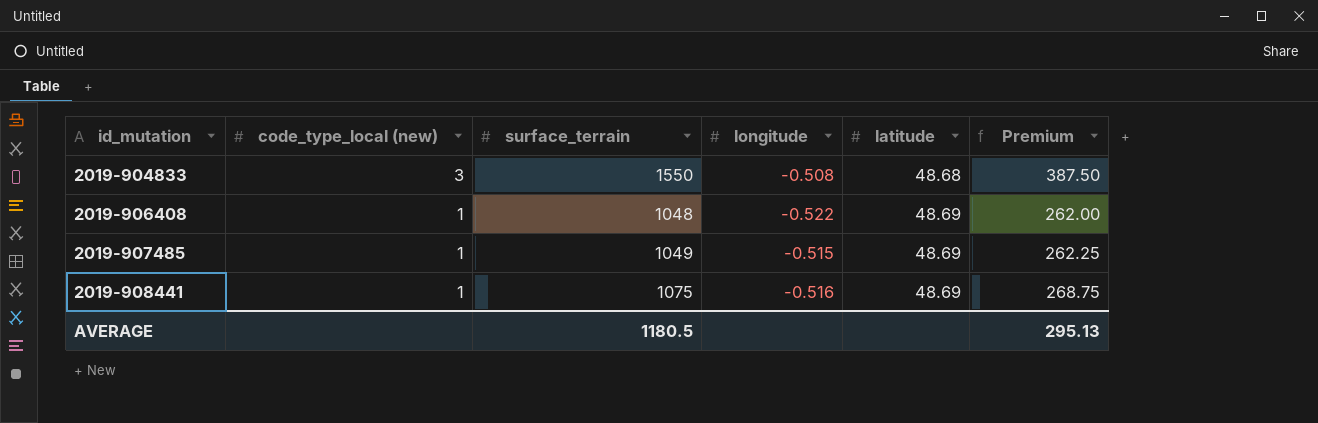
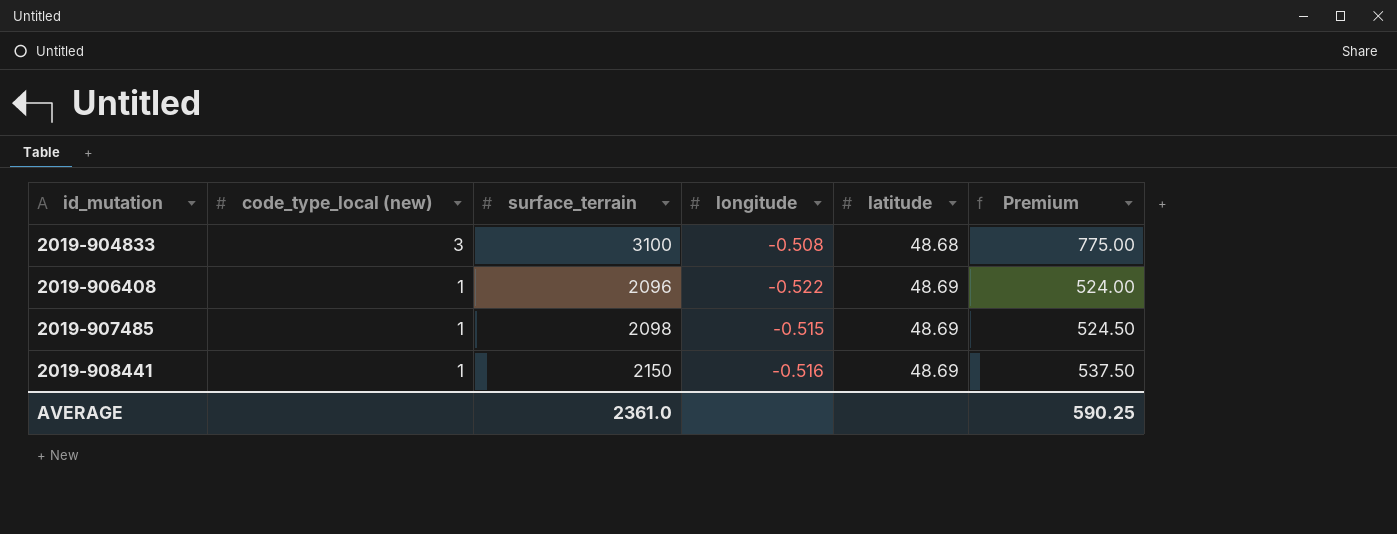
2019-904833 | surface_terrain: 1550 -> 3100
2019-904833 | Premium: 387.50 -> 775.00
2019-906408 | surface_terrain: 1048 -> 2096
2019-906408 | Premium: 262.00 -> 524.00
2019-907485 | surface_terrain: 1049 -> 2098
2019-907485 | Premium: 262.25 -> 524.50
2019-908441 | surface_terrain: 1075 -> 2150
2019-908441 | Premium: 268.75 -> 537.50
AVERAGE | surface_terrain: 1180.5 -> 2361.0
AVERAGE | Premium: 295.13 -> 590.25

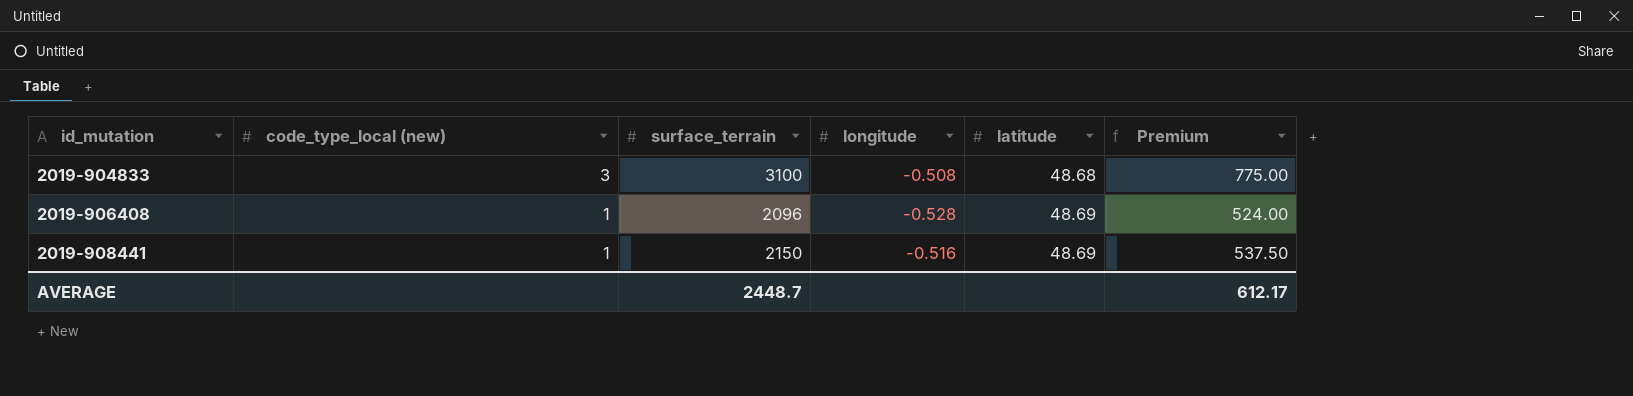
row 2019-907485: 1 | 2098 | -0.515 | 48.69 | 524.50 -> none
2019-906408 | longitude: -0.522 -> -0.528
AVERAGE | surface_terrain: 2361.0 -> 2448.7
AVERAGE | Premium: 590.25 -> 612.17

